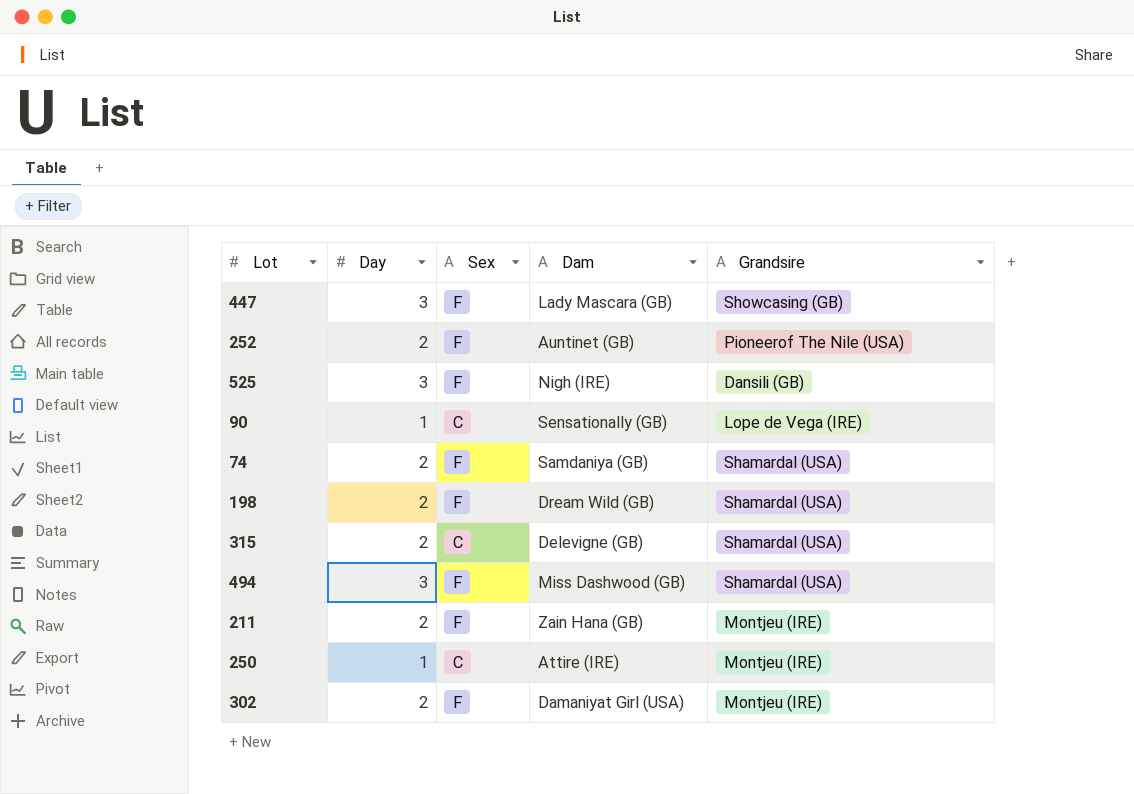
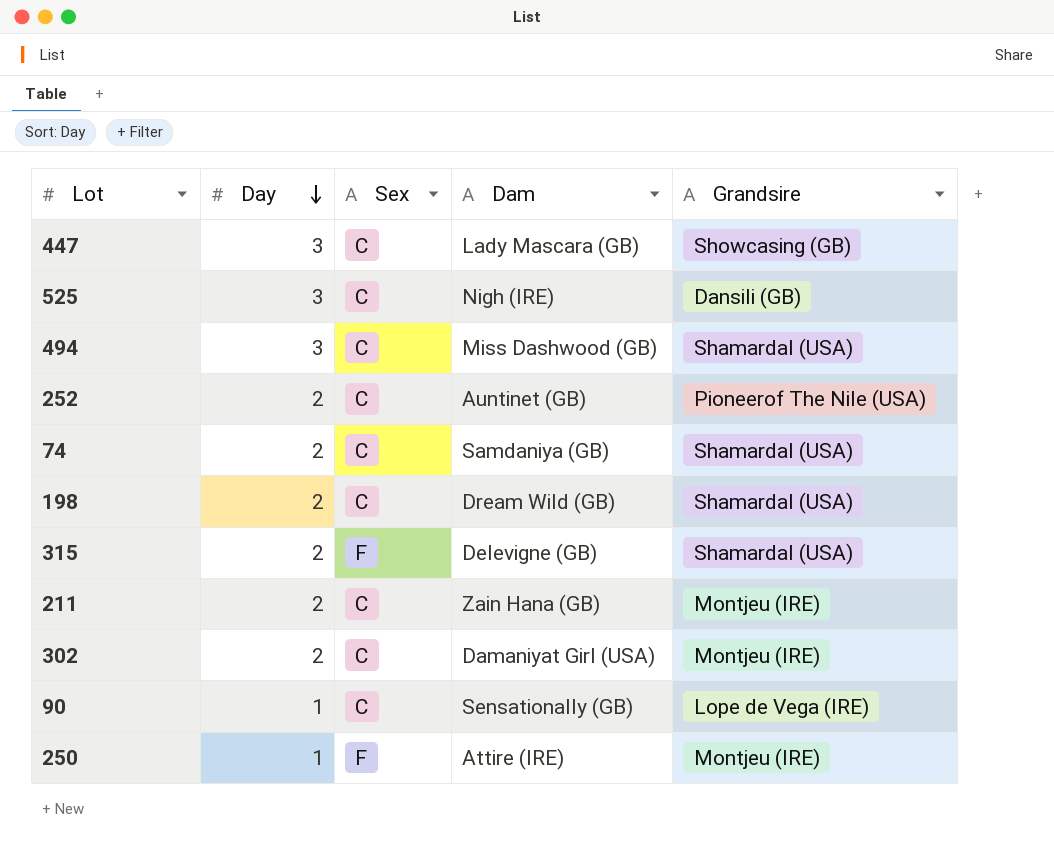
row order: none -> Day descending
447 | Sex: F -> C
525 | Sex: F -> C
494 | Sex: F -> C
252 | Sex: F -> C
74 | Sex: F -> C
198 | Sex: F -> C
315 | Sex: C -> F
211 | Sex: F -> C
302 | Sex: F -> C
250 | Sex: C -> F

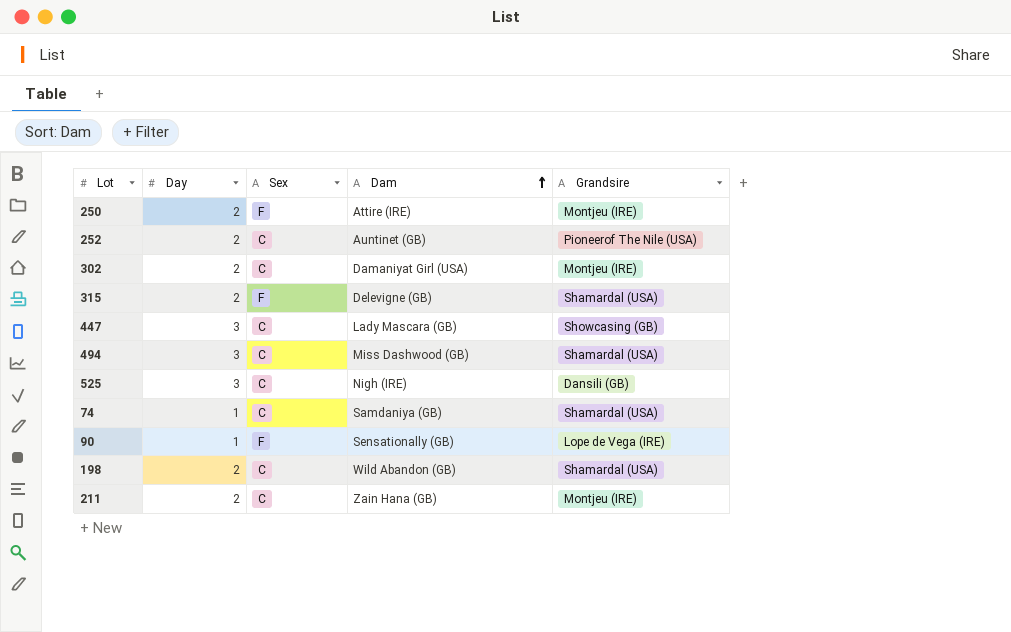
row order: Day descending -> Dam ascending
250 | Day: 1 -> 2
74 | Day: 2 -> 1
90 | Sex: C -> F
198 | Dam: Dream Wild (GB) -> Wild Abandon (GB)

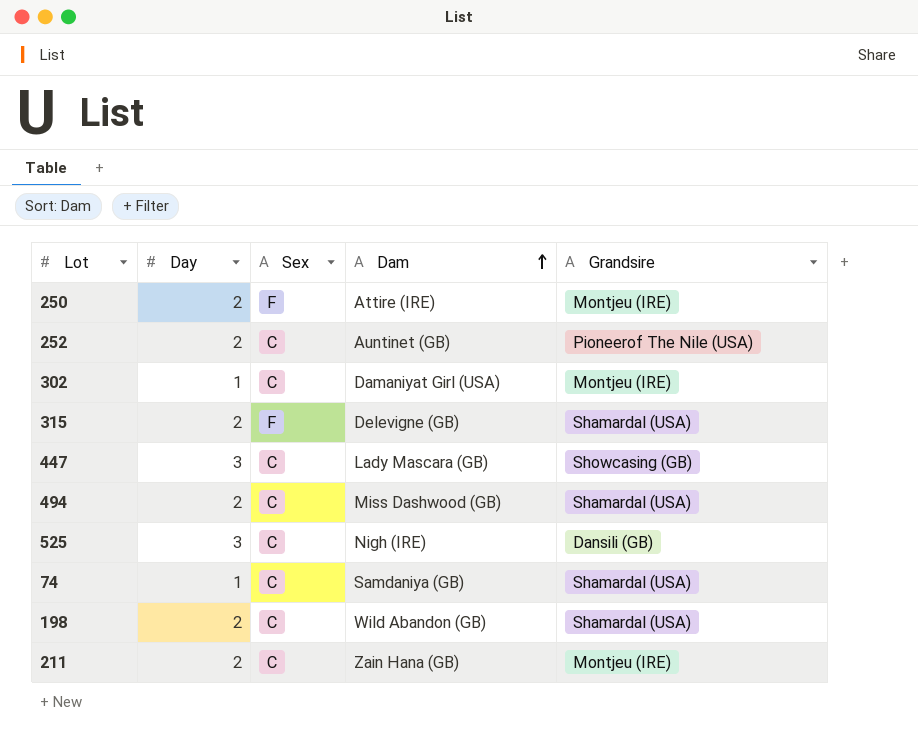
row 90: 1 | F | Sensationally (GB) | Lope de Vega (IRE) -> none
302 | Day: 2 -> 1
494 | Day: 3 -> 2

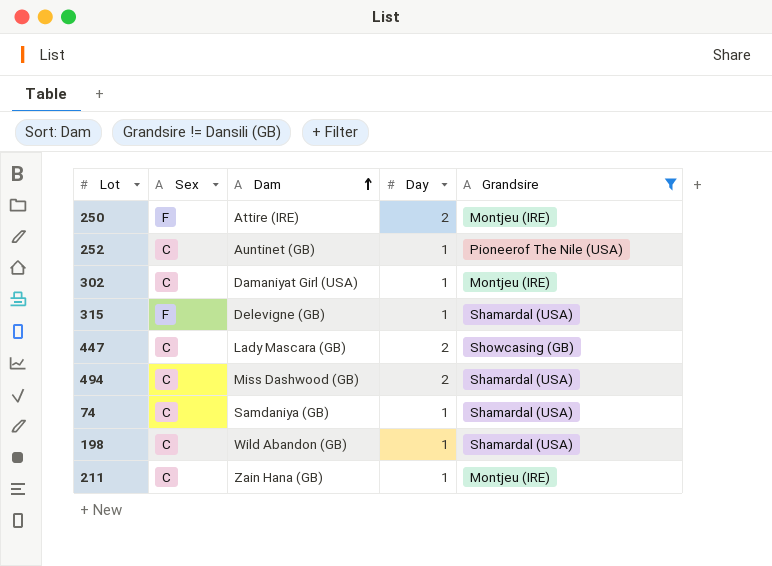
filter: none -> Grandsire != Dansili (GB)
column Day | position: 2 -> 4
252 | Day: 2 -> 1
315 | Day: 2 -> 1
447 | Day: 3 -> 2
198 | Day: 2 -> 1
211 | Day: 2 -> 1

